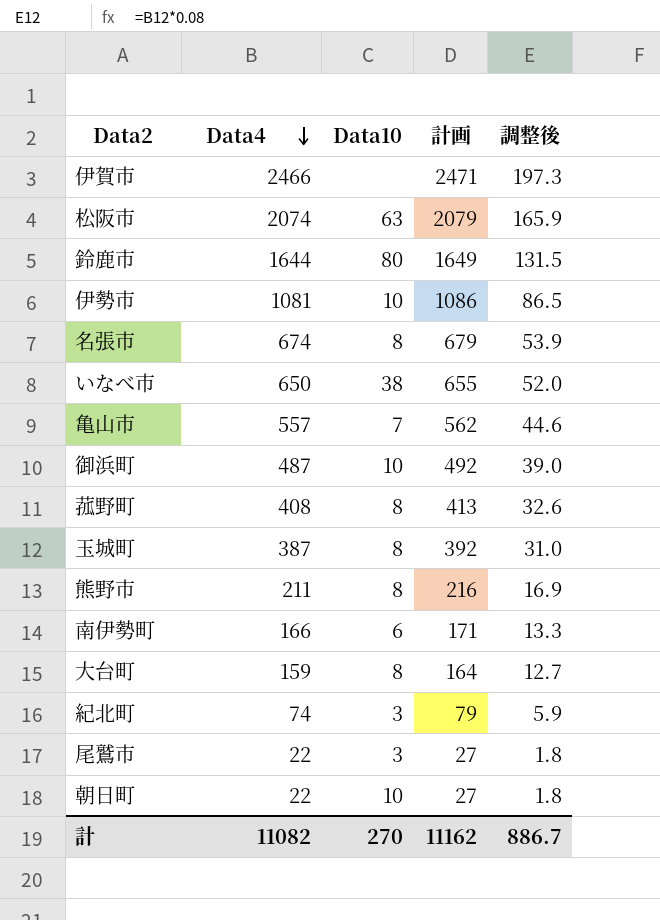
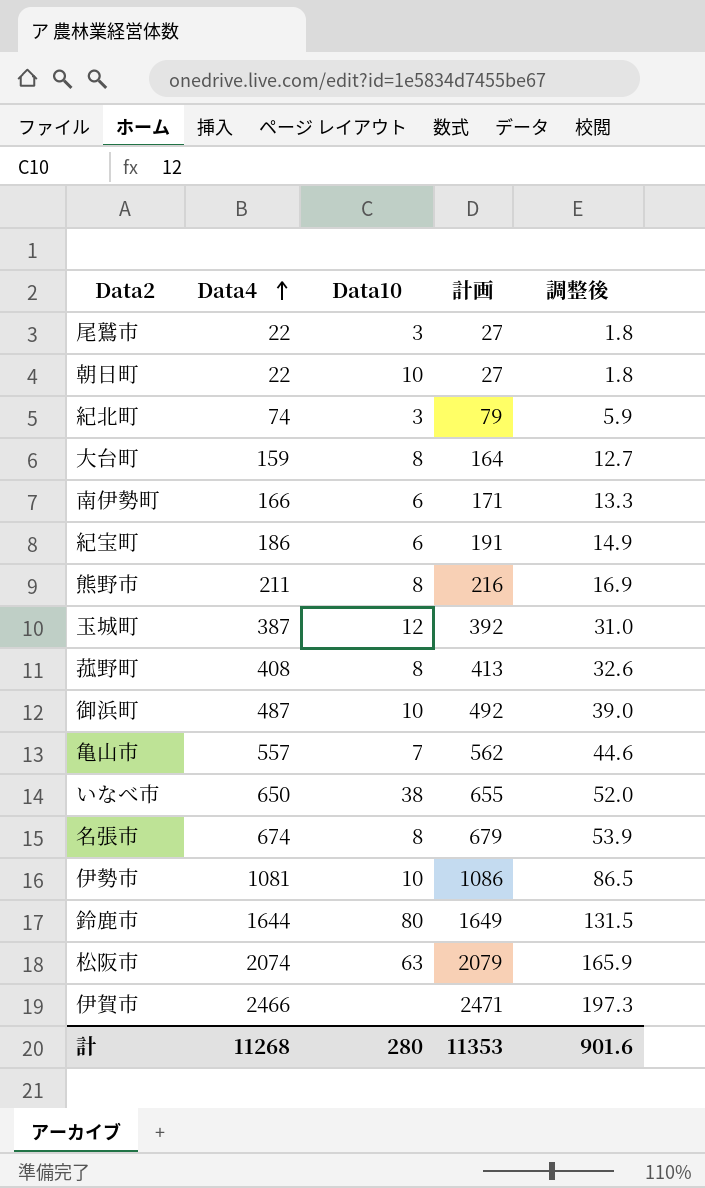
row order: Data4 descending -> Data4 ascending
row 紀宝町: none -> 186 | 6 | 191 | 14.9
玉城町 | Data10: 8 -> 12
計 | Data4: 11082 -> 11268
計 | Data10: 270 -> 280
計 | 計画: 11162 -> 11353
計 | 調整後: 886.7 -> 901.6

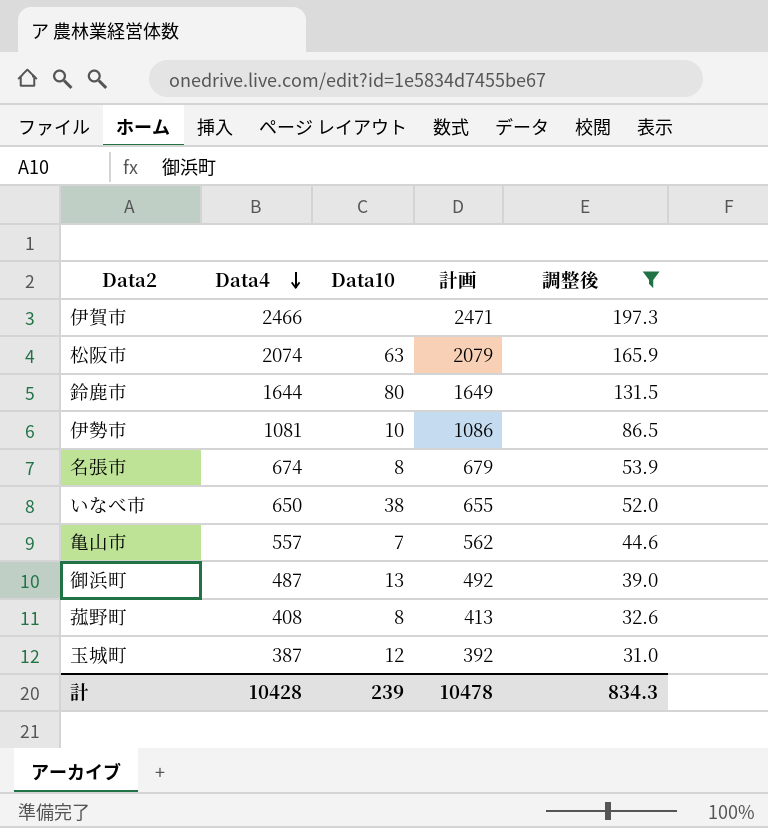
filter: none -> 調整後 >= 31.0
row order: Data4 ascending -> Data4 descending
御浜町 | Data10: 10 -> 13
計 | Data4: 11268 -> 10428
計 | Data10: 280 -> 239
計 | 計画: 11353 -> 10478
計 | 調整後: 901.6 -> 834.3

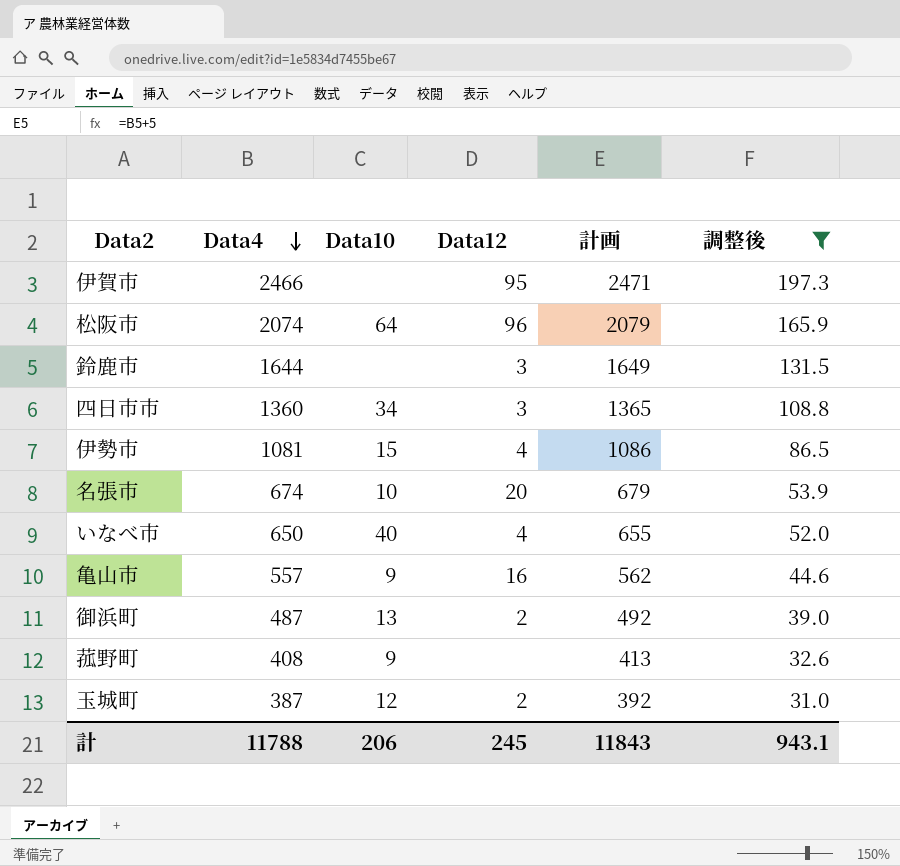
column Data12 | position: none -> 4
松阪市 | Data10: 63 -> 64
鈴鹿市 | Data10: 80 -> none
row 四日市市: none -> 1360 | 34 | 3 | 1365 | 108.8
伊勢市 | Data10: 10 -> 15
名張市 | Data10: 8 -> 10
いなべ市 | Data10: 38 -> 40
亀山市 | Data10: 7 -> 9
菰野町 | Data10: 8 -> 9
計 | Data4: 10428 -> 11788
計 | Data10: 239 -> 206
計 | 計画: 10478 -> 11843
計 | 調整後: 834.3 -> 943.1

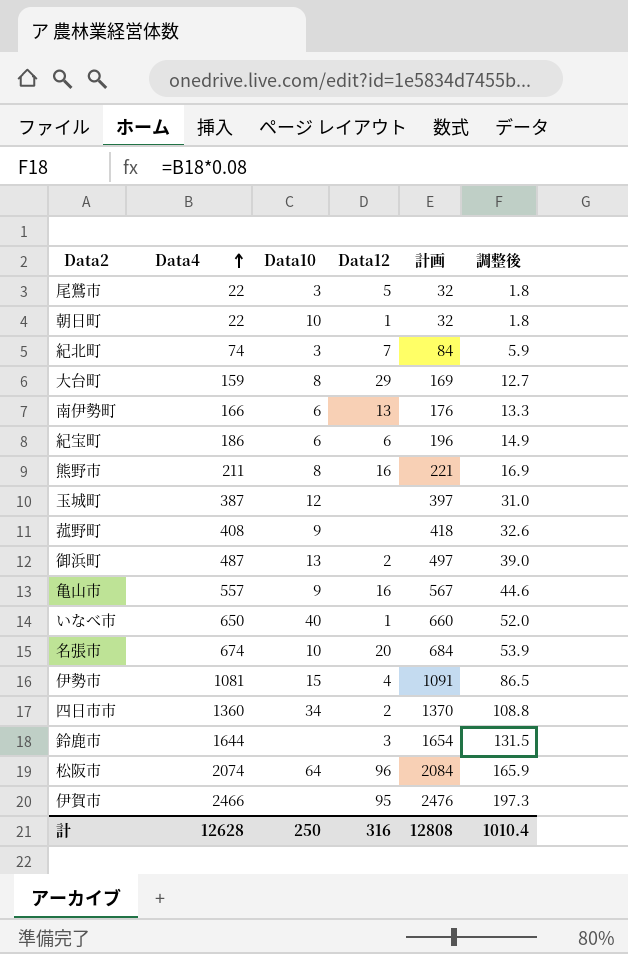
filter: 調整後 >= 31.0 -> none
row order: Data4 descending -> Data4 ascending
column 計画 | formula: [Data4] + 5 -> [Data4] + 10
玉城町 | Data12: 2 -> none
いなべ市 | Data12: 4 -> 1
四日市市 | Data12: 3 -> 2
計 | Data4: 11788 -> 12628
計 | Data10: 206 -> 250
計 | Data12: 245 -> 316
計 | 計画: 11843 -> 12808
計 | 調整後: 943.1 -> 1010.4

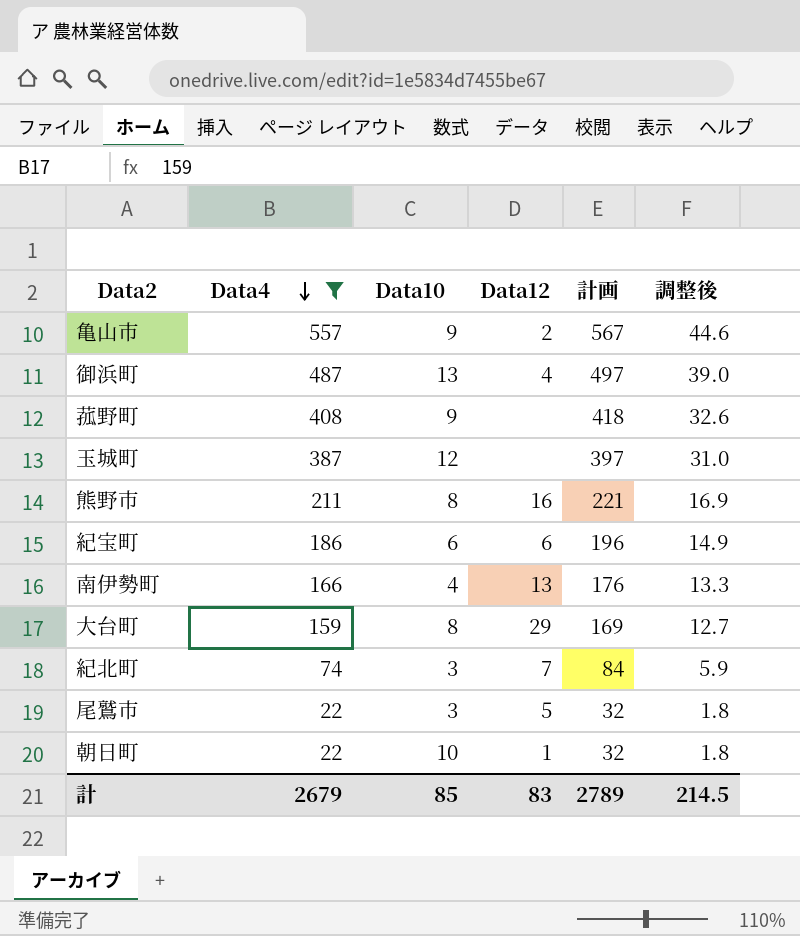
filter: none -> Data4 <= 557
row order: Data4 ascending -> Data4 descending
亀山市 | Data12: 16 -> 2
御浜町 | Data12: 2 -> 4
南伊勢町 | Data10: 6 -> 4
計 | Data4: 12628 -> 2679
計 | Data10: 250 -> 85
計 | Data12: 316 -> 83
計 | 計画: 12808 -> 2789
計 | 調整後: 1010.4 -> 214.5

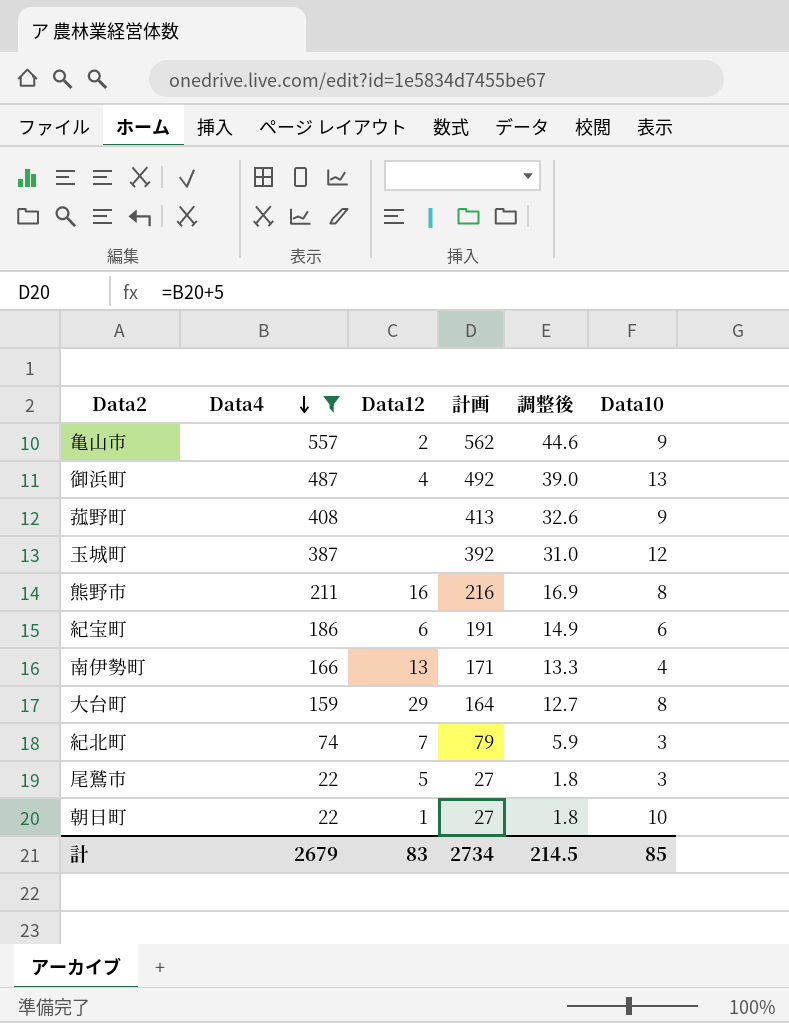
column 計画 | formula: [Data4] + 10 -> [Data4] + 5
column Data10 | position: 3 -> 6
計 | 計画: 2789 -> 2734

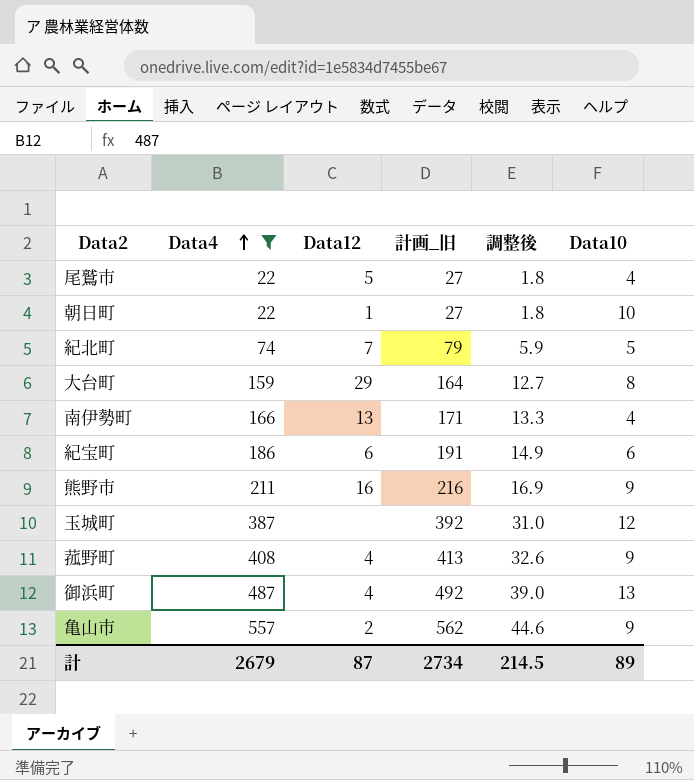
row order: Data4 descending -> Data4 ascending
column name: 計画 -> 計画_旧
尾鷲市 | Data10: 3 -> 4
紀北町 | Data10: 3 -> 5
熊野市 | Data10: 8 -> 9
菰野町 | Data12: none -> 4
計 | Data12: 83 -> 87
計 | Data10: 85 -> 89

